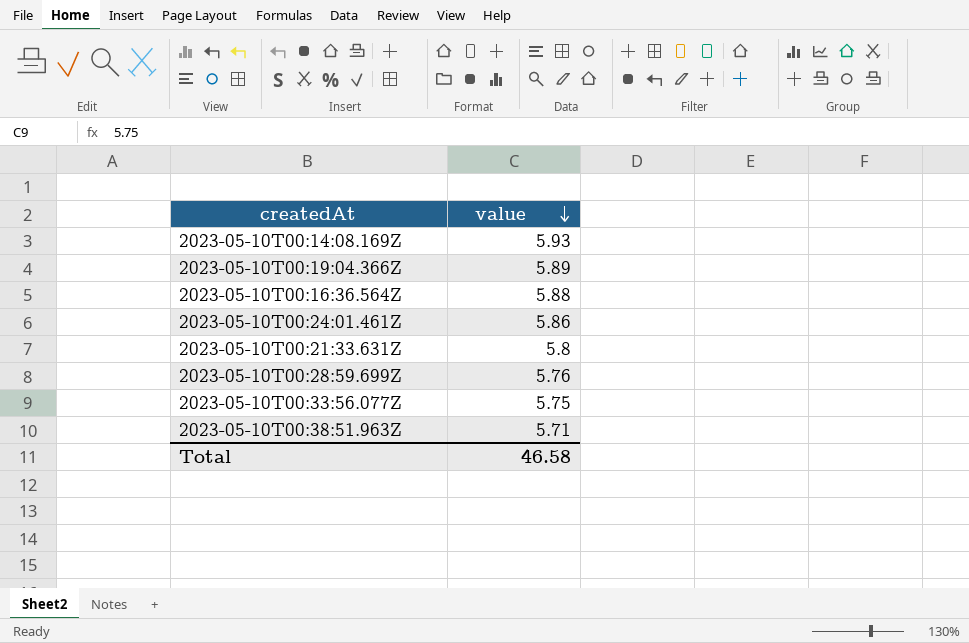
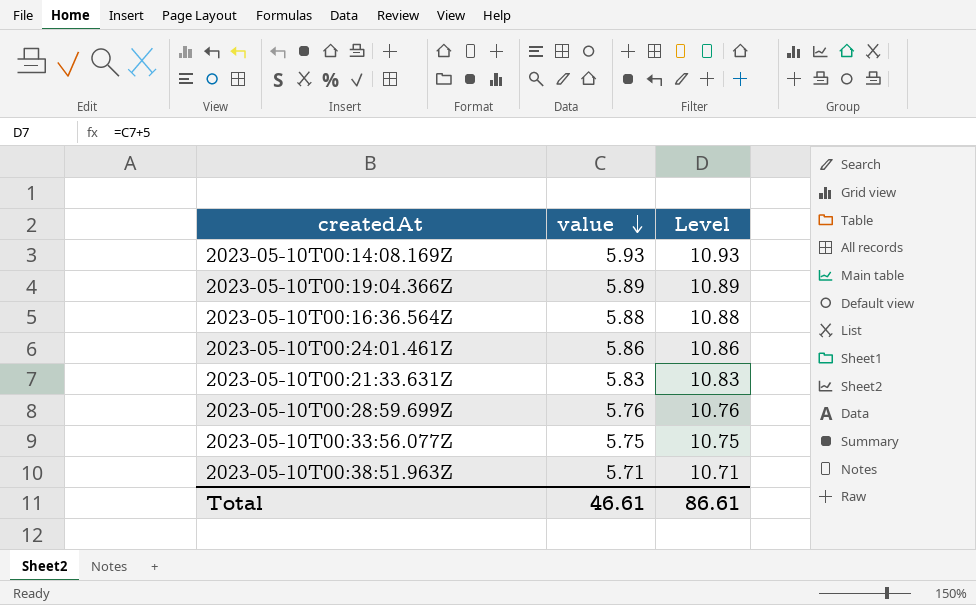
column Level | formula: none -> [value] + 5
2023-05-10T00:21:33.631Z | value: 5.8 -> 5.83
Total | value: 46.58 -> 46.61

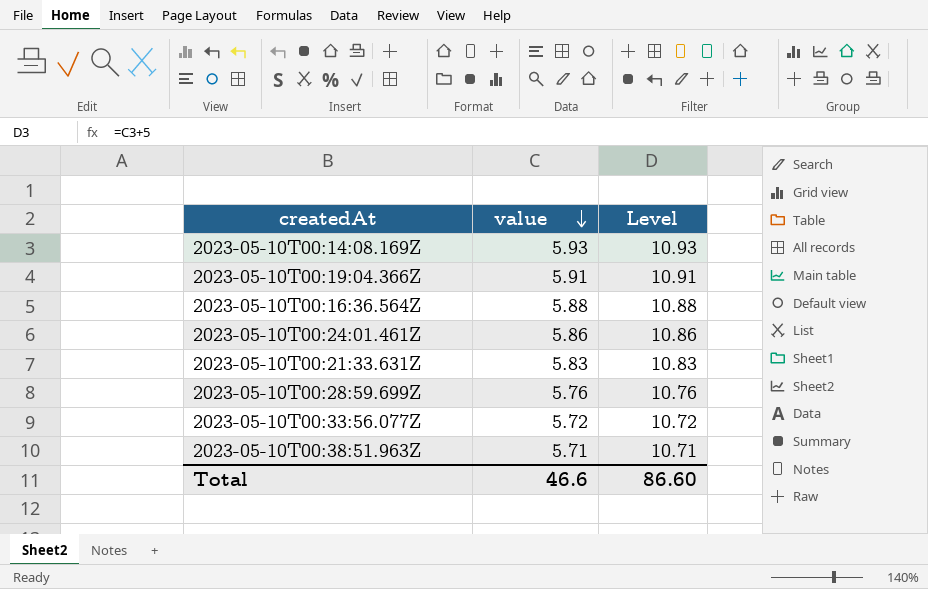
2023-05-10T00:19:04.366Z | value: 5.89 -> 5.91
2023-05-10T00:19:04.366Z | Level: 10.89 -> 10.91
2023-05-10T00:33:56.077Z | value: 5.75 -> 5.72
2023-05-10T00:33:56.077Z | Level: 10.75 -> 10.72
Total | value: 46.61 -> 46.6
Total | Level: 86.61 -> 86.60

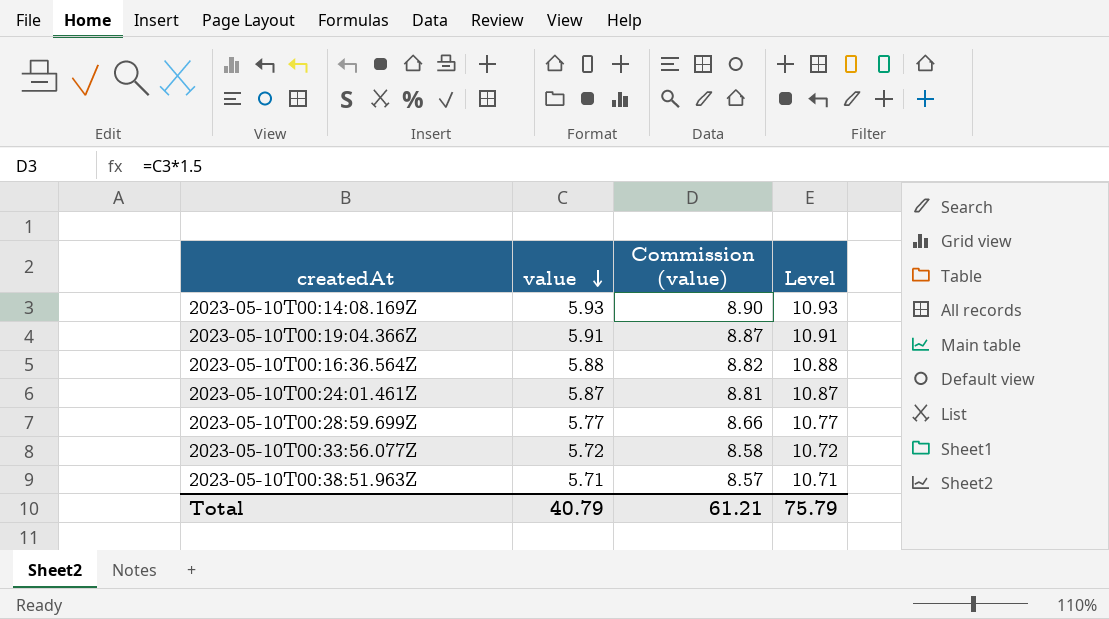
column Commission (value) | formula: none -> [value] * 1.5
row 2023-05-10T00:21:33.631Z: 5.83 | 10.83 -> none
2023-05-10T00:24:01.461Z | value: 5.86 -> 5.87
2023-05-10T00:24:01.461Z | Level: 10.86 -> 10.87
2023-05-10T00:28:59.699Z | value: 5.76 -> 5.77
2023-05-10T00:28:59.699Z | Level: 10.76 -> 10.77
Total | value: 46.6 -> 40.79
Total | Level: 86.60 -> 75.79

